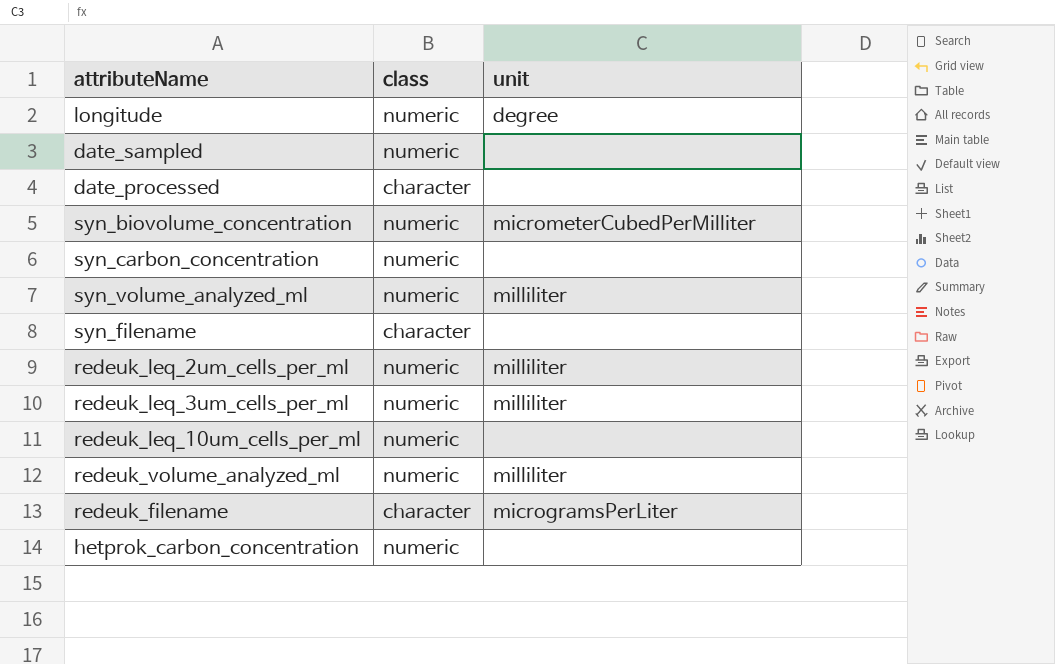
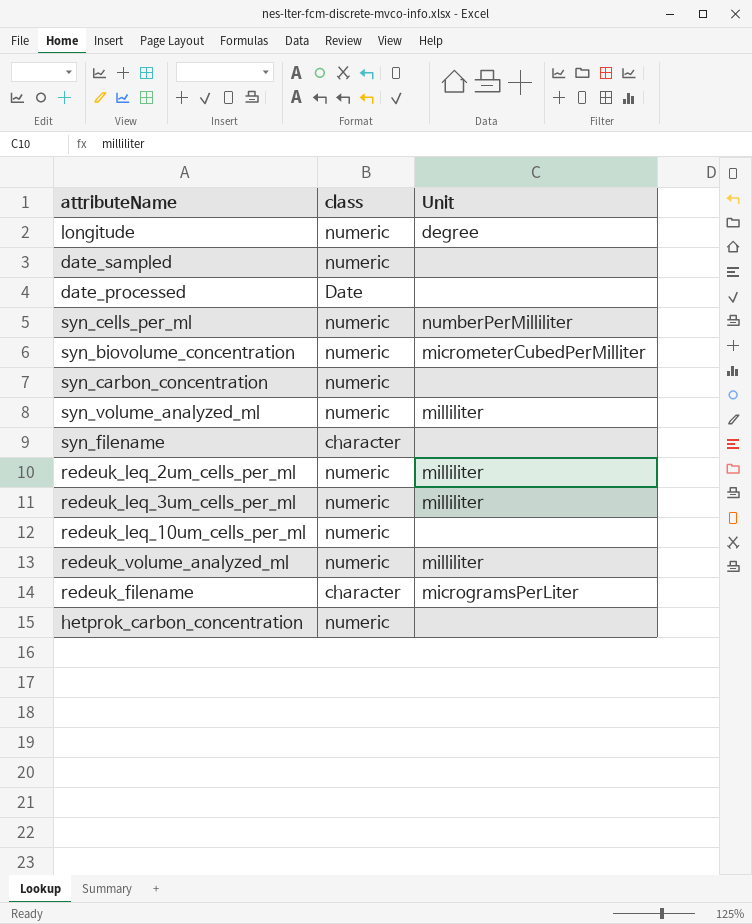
column name: unit -> Unit
date_processed | class: character -> Date
row syn_cells_per_ml: none -> numeric | numberPerMilliliter

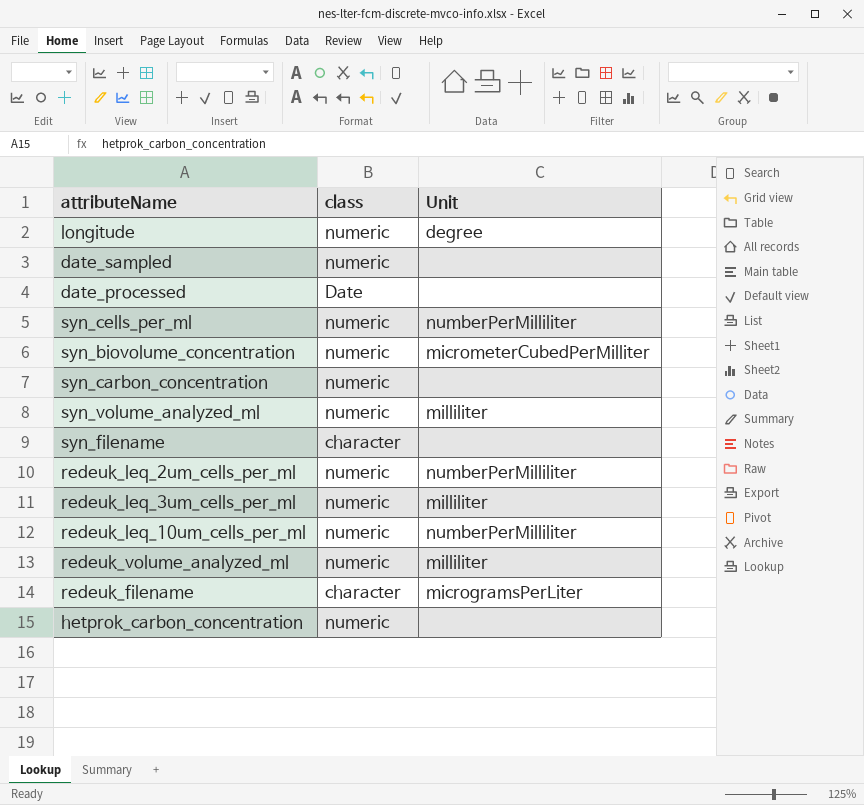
redeuk_leq_2um_cells_per_ml | Unit: milliliter -> numberPerMilliliter
redeuk_leq_10um_cells_per_ml | Unit: none -> numberPerMilliliter

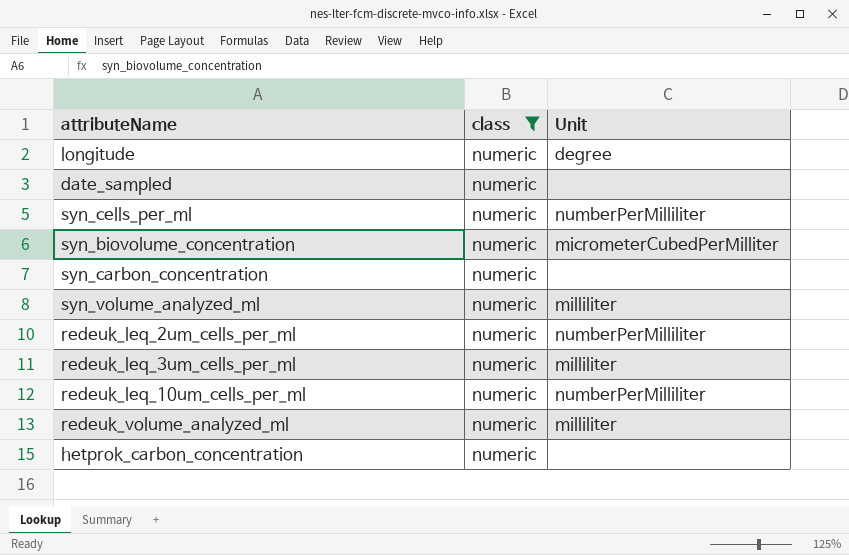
filter: none -> class = numeric

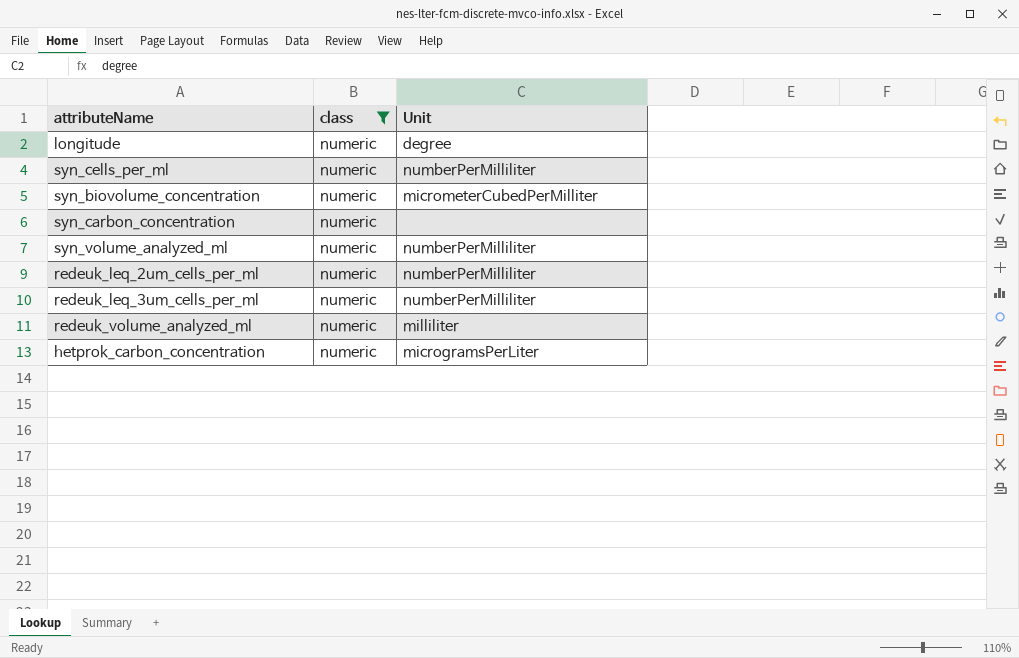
row date_sampled: numeric | none -> none
row redeuk_leq_10um_cells_per_ml: numeric | numberPerMilliliter -> none
syn_volume_analyzed_ml | Unit: milliliter -> numberPerMilliliter
redeuk_leq_3um_cells_per_ml | Unit: milliliter -> numberPerMilliliter
hetprok_carbon_concentration | Unit: none -> microgramsPerLiter

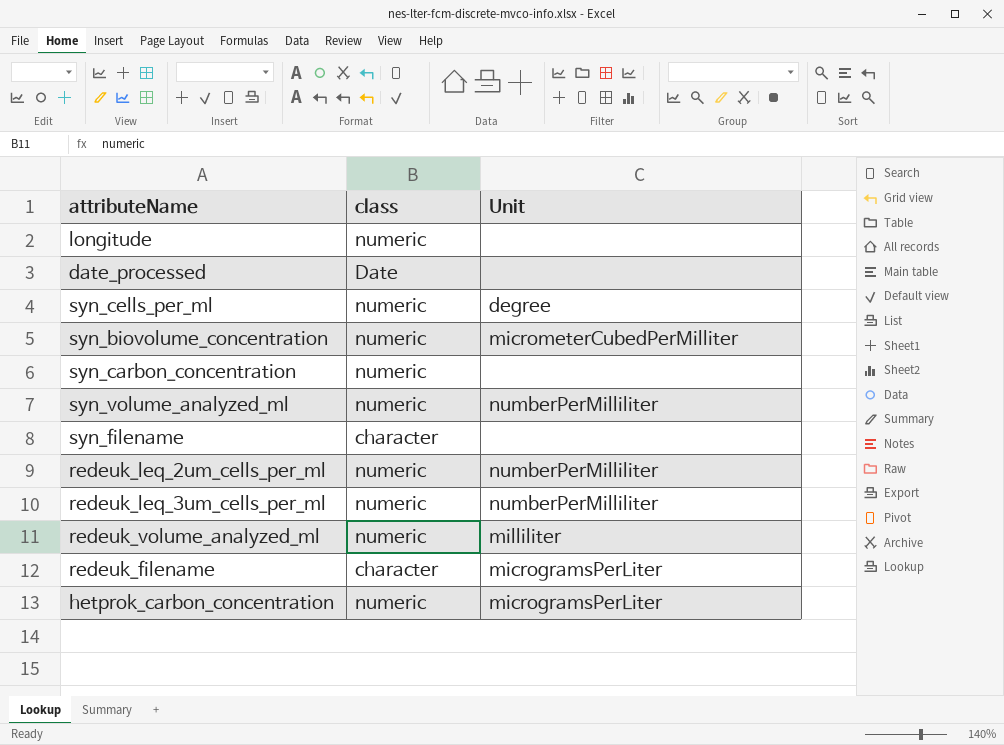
filter: class = numeric -> none
longitude | Unit: degree -> none
syn_cells_per_ml | Unit: numberPerMilliliter -> degree

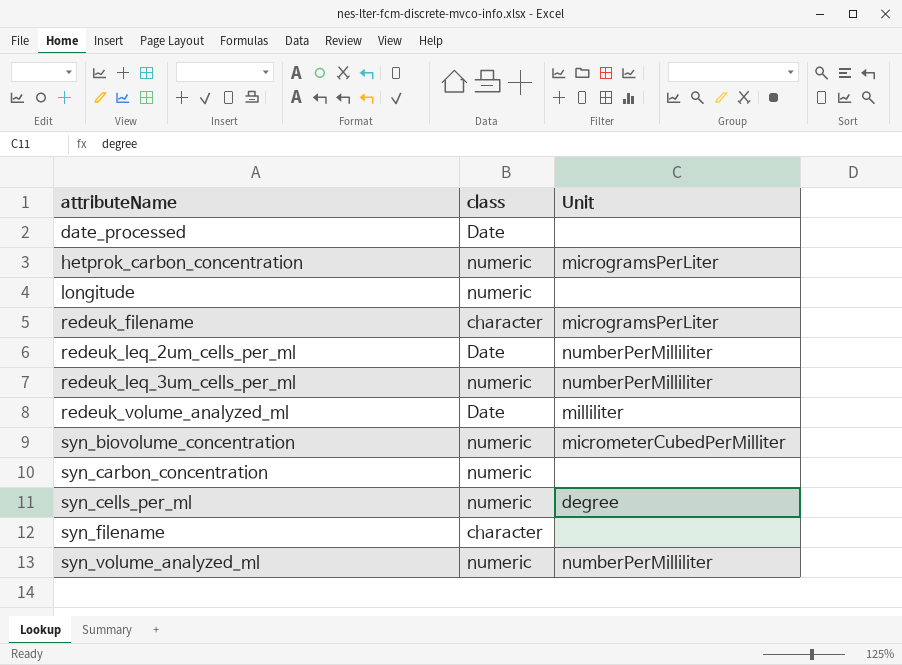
row order: none -> attributeName ascending
redeuk_leq_2um_cells_per_ml | class: numeric -> Date
redeuk_volume_analyzed_ml | class: numeric -> Date

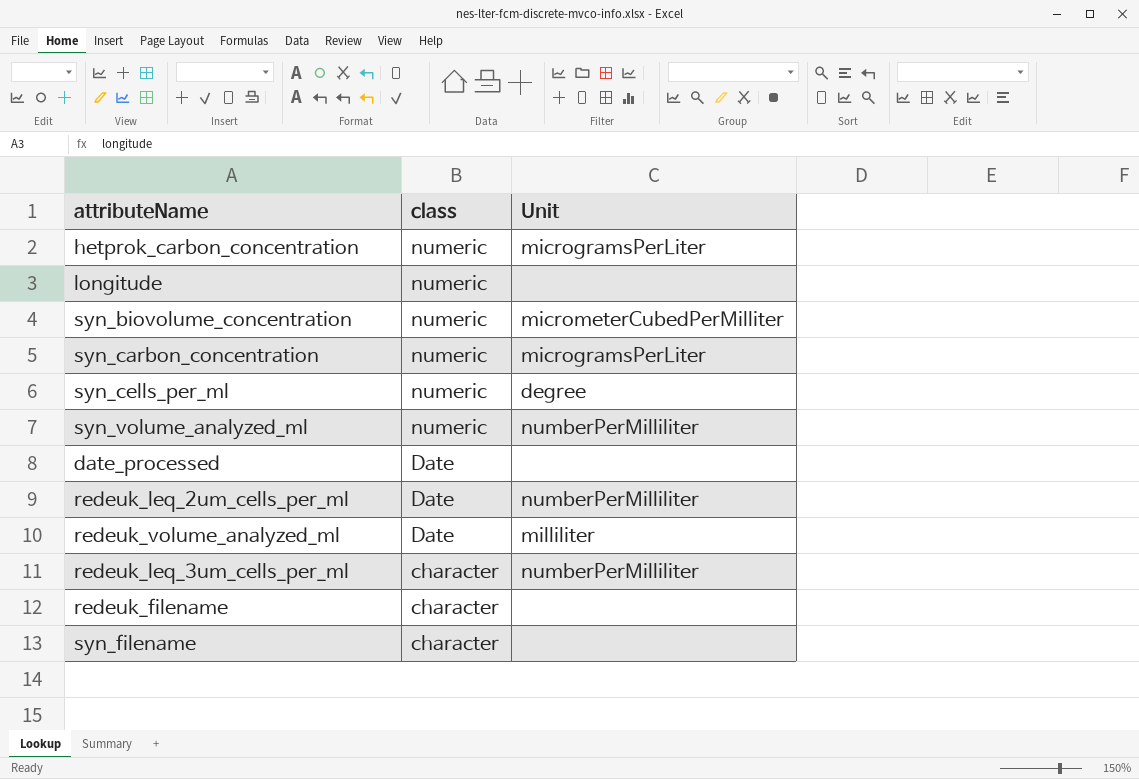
row order: attributeName ascending -> class descending
syn_carbon_concentration | Unit: none -> microgramsPerLiter
redeuk_leq_3um_cells_per_ml | class: numeric -> character
redeuk_filename | Unit: microgramsPerLiter -> none

